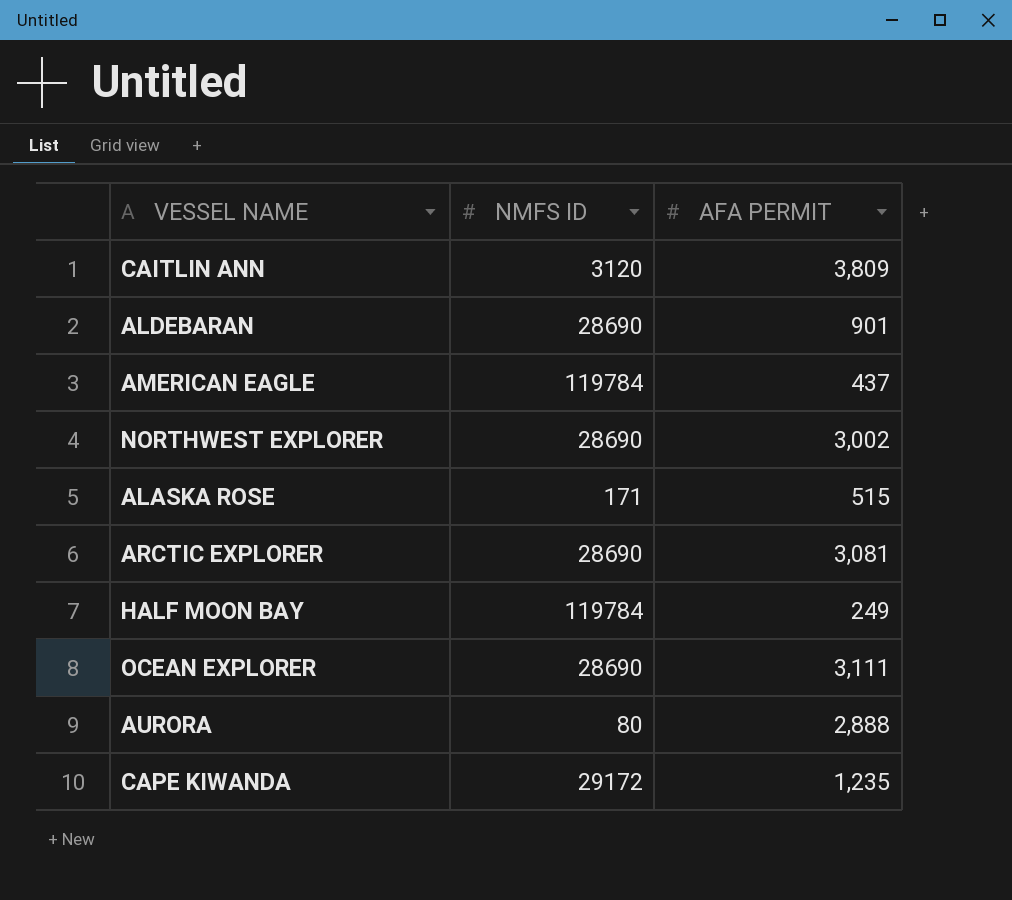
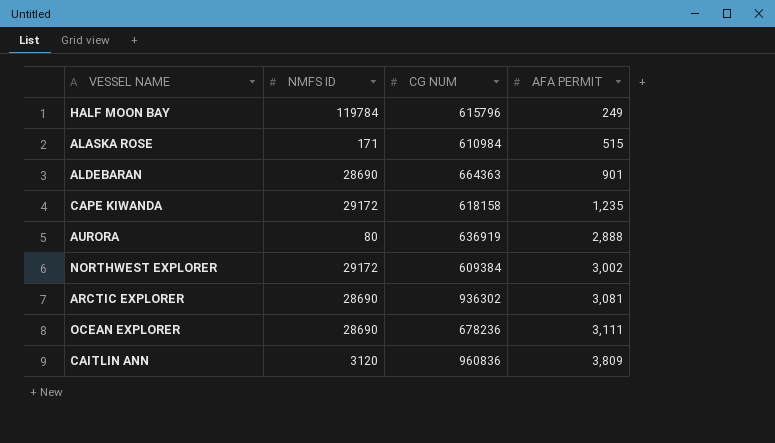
row order: none -> AFA PERMIT ascending
column CG NUM | position: none -> 3
row AMERICAN EAGLE: 119784 | 437 -> none
NORTHWEST EXPLORER | NMFS ID: 28690 -> 29172

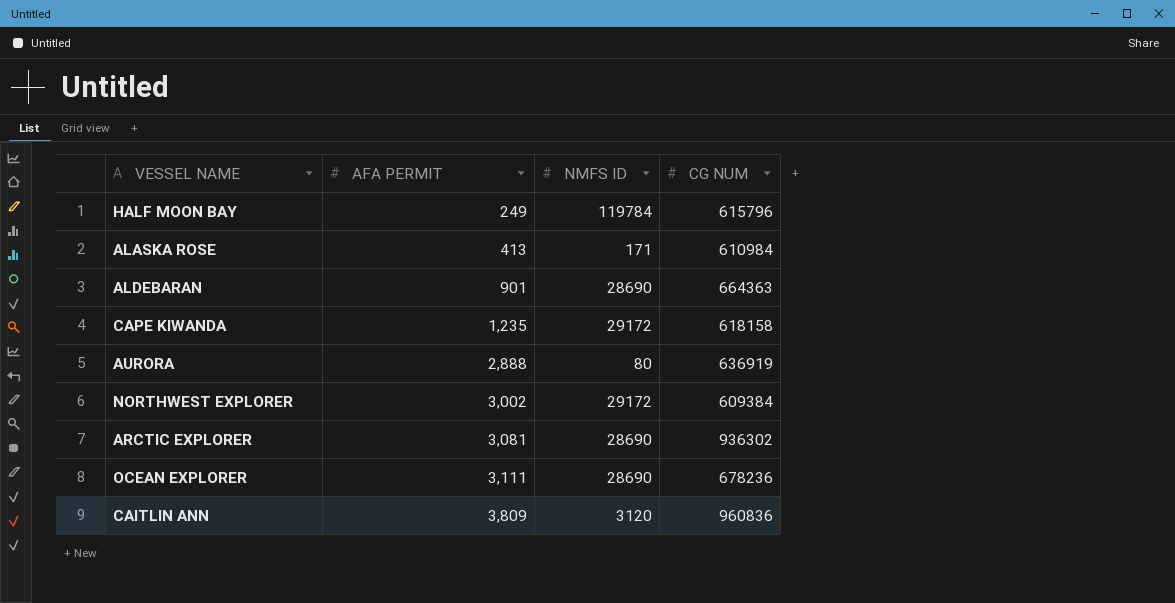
column AFA PERMIT | position: 4 -> 2
ALASKA ROSE | AFA PERMIT: 515 -> 413

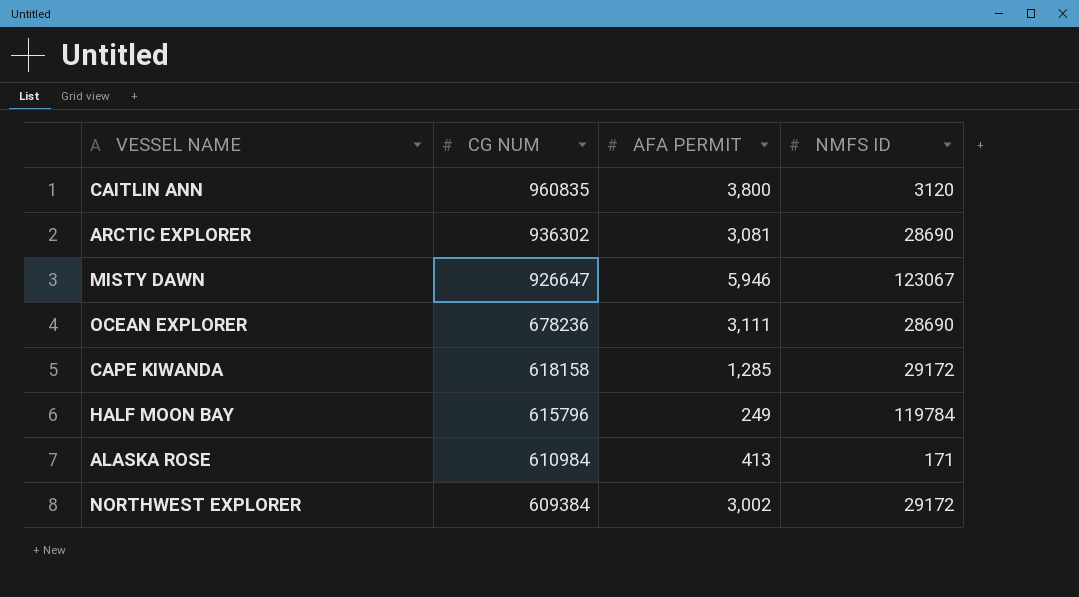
row order: AFA PERMIT ascending -> CG NUM descending
column CG NUM | position: 4 -> 2
row ALDEBARAN: 901 | 28690 | 664363 -> none
row AURORA: 2,888 | 80 | 636919 -> none
CAITLIN ANN | CG NUM: 960836 -> 960835
CAITLIN ANN | AFA PERMIT: 3,809 -> 3,800
row MISTY DAWN: none -> 926647 | 5,946 | 123067
CAPE KIWANDA | AFA PERMIT: 1,235 -> 1,285

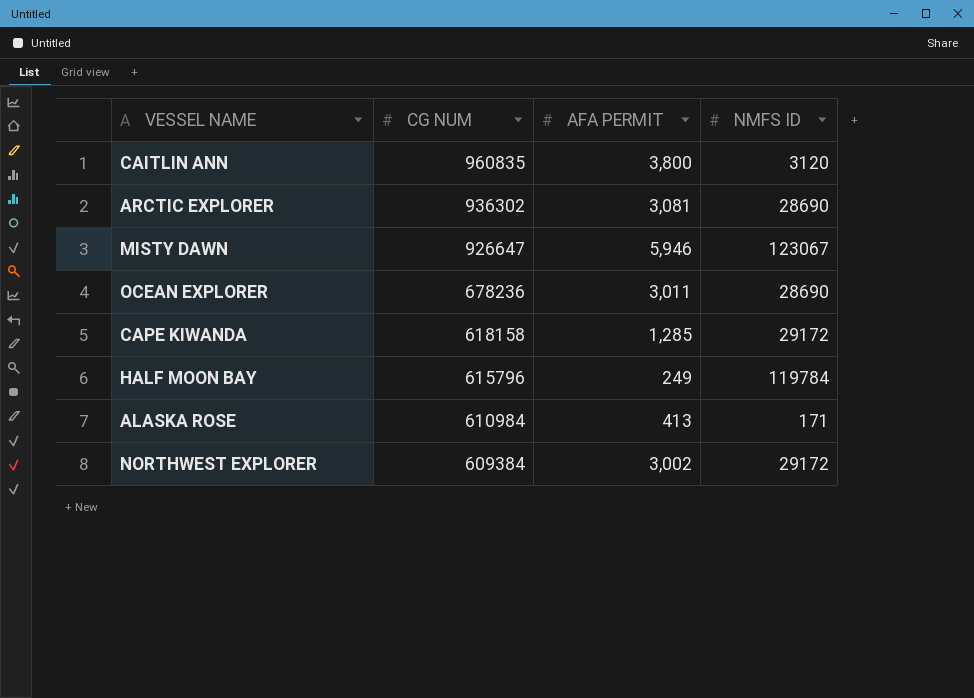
OCEAN EXPLORER | AFA PERMIT: 3,111 -> 3,011

